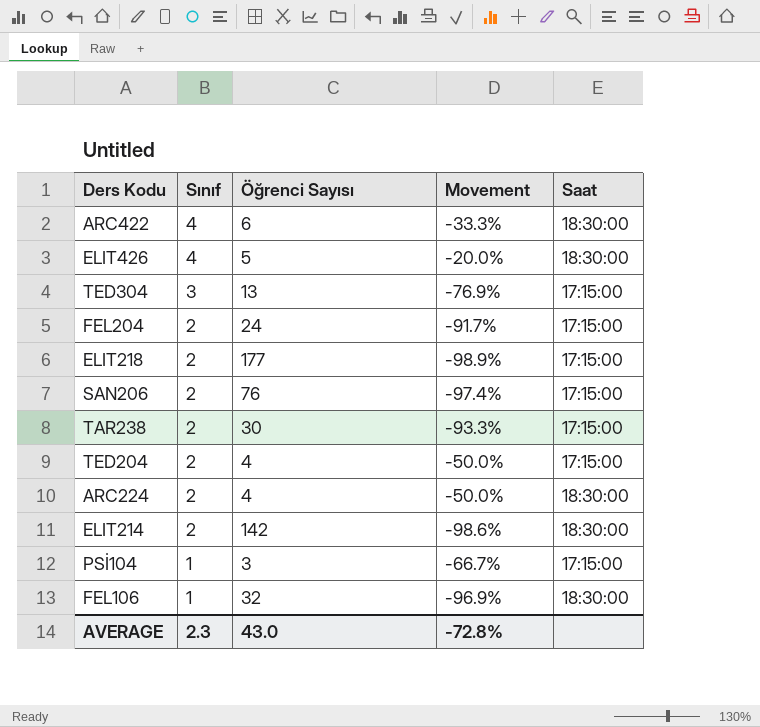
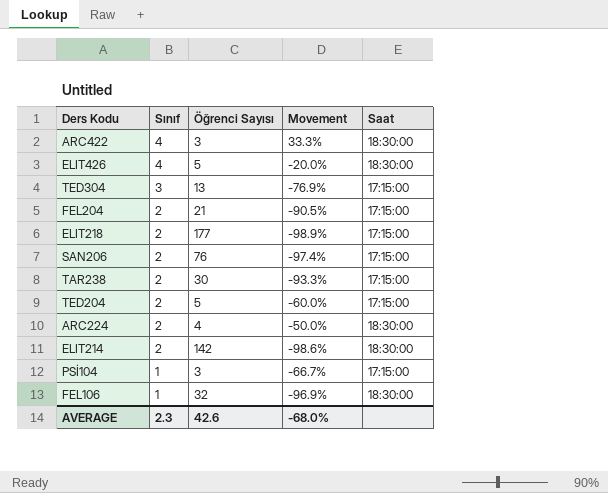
ARC422 | Öğrenci Sayısı: 6 -> 3
ARC422 | Movement: -33.3% -> 33.3%
FEL204 | Öğrenci Sayısı: 24 -> 21
FEL204 | Movement: -91.7% -> -90.5%
TED204 | Öğrenci Sayısı: 4 -> 5
TED204 | Movement: -50.0% -> -60.0%
AVERAGE | Öğrenci Sayısı: 43.0 -> 42.6
AVERAGE | Movement: -72.8% -> -68.0%

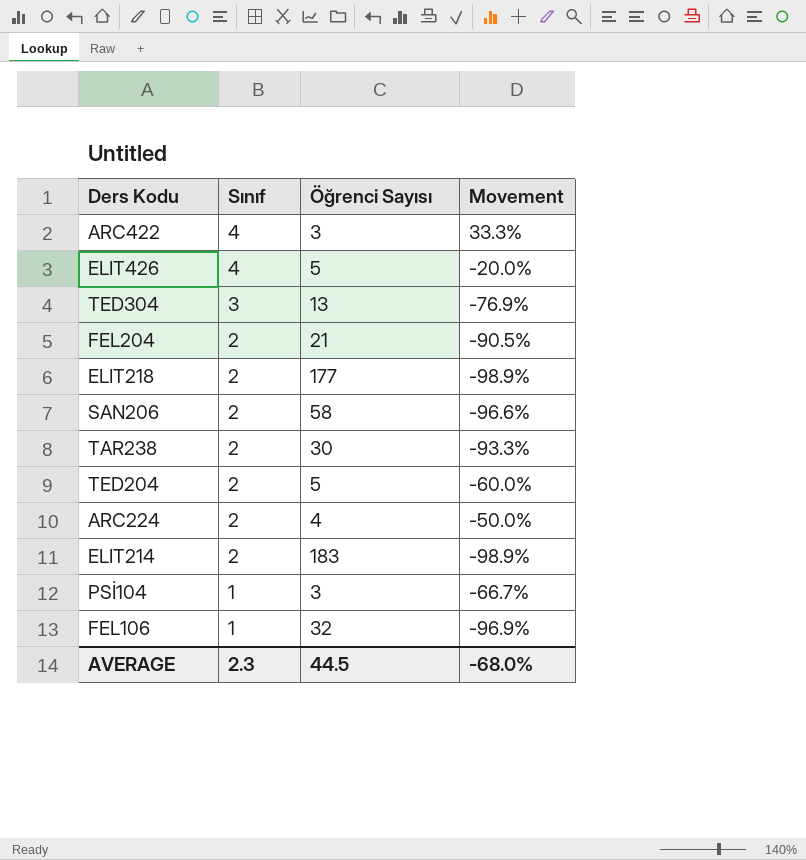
column Saat | position: 5 -> none
SAN206 | Öğrenci Sayısı: 76 -> 58
SAN206 | Movement: -97.4% -> -96.6%
ELIT214 | Öğrenci Sayısı: 142 -> 183
ELIT214 | Movement: -98.6% -> -98.9%
AVERAGE | Öğrenci Sayısı: 42.6 -> 44.5

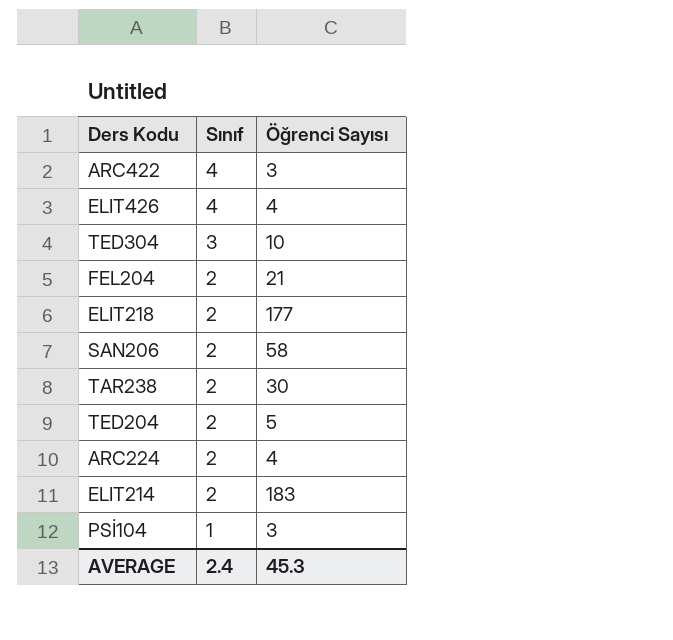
column Movement | formula: ([Sınıf] - [Öğrenci Sayısı]) / [Öğrenci Sayısı] -> none
row FEL106: 1 | 32 | -96.9% -> none
ELIT426 | Öğrenci Sayısı: 5 -> 4
TED304 | Öğrenci Sayısı: 13 -> 10
AVERAGE | Sınıf: 2.3 -> 2.4
AVERAGE | Öğrenci Sayısı: 44.5 -> 45.3

